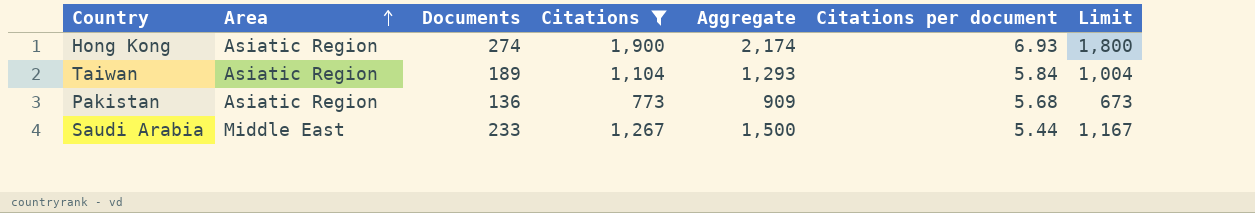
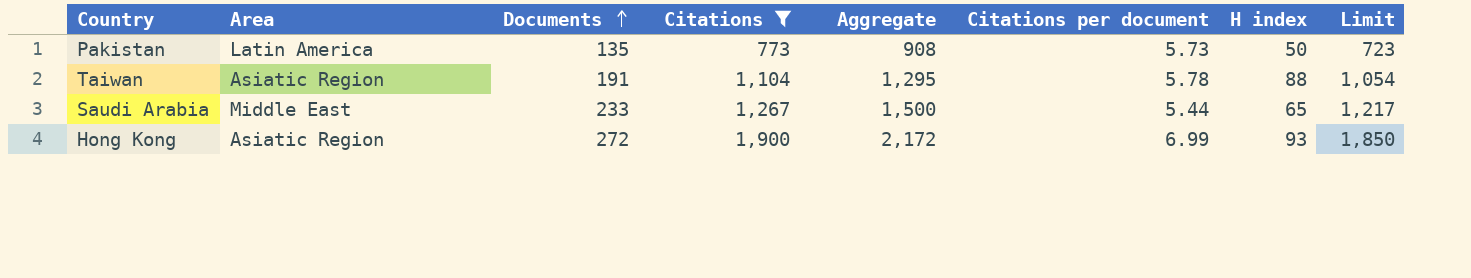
row order: Area ascending -> Documents ascending
column H index | position: none -> 7
column Limit | formula: [Citations] - 100 -> [Citations] - 50
Pakistan | Area: Asiatic Region -> Latin America
Pakistan | Documents: 136 -> 135
Pakistan | Aggregate: 909 -> 908
Pakistan | Citations per document: 5.68 -> 5.73
Taiwan | Documents: 189 -> 191
Taiwan | Aggregate: 1,293 -> 1,295
Taiwan | Citations per document: 5.84 -> 5.78
Hong Kong | Documents: 274 -> 272
Hong Kong | Aggregate: 2,174 -> 2,172
Hong Kong | Citations per document: 6.93 -> 6.99

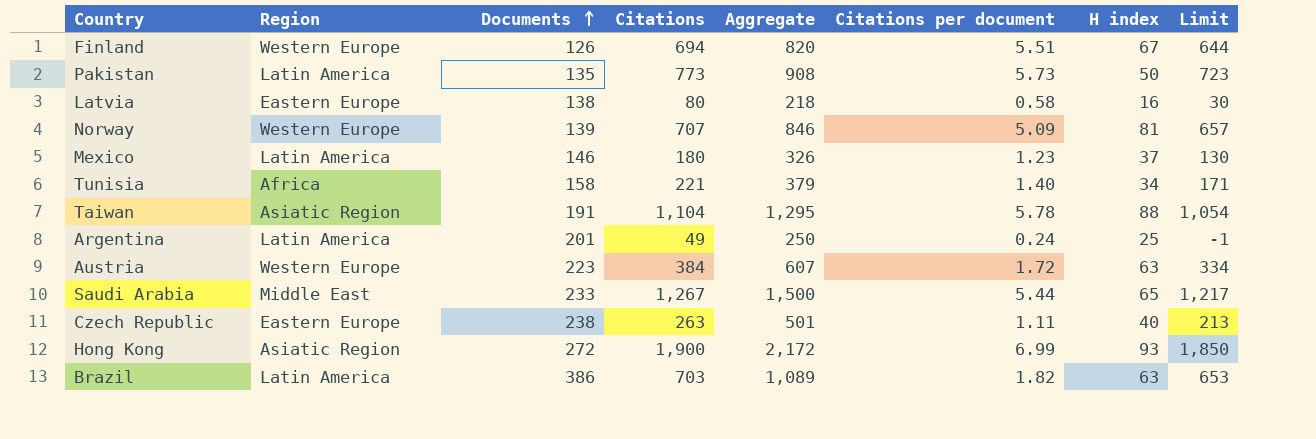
filter: Citations >= 773 -> none
column name: Area -> Region

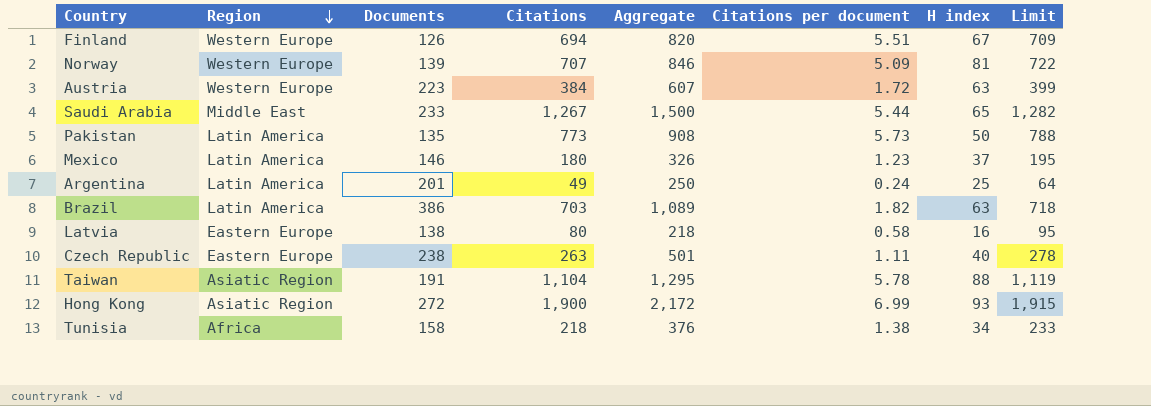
row order: Documents ascending -> Region descending
column Limit | formula: [Citations] - 50 -> [Citations] + 15
Tunisia | Citations: 221 -> 218
Tunisia | Aggregate: 379 -> 376
Tunisia | Citations per document: 1.40 -> 1.38

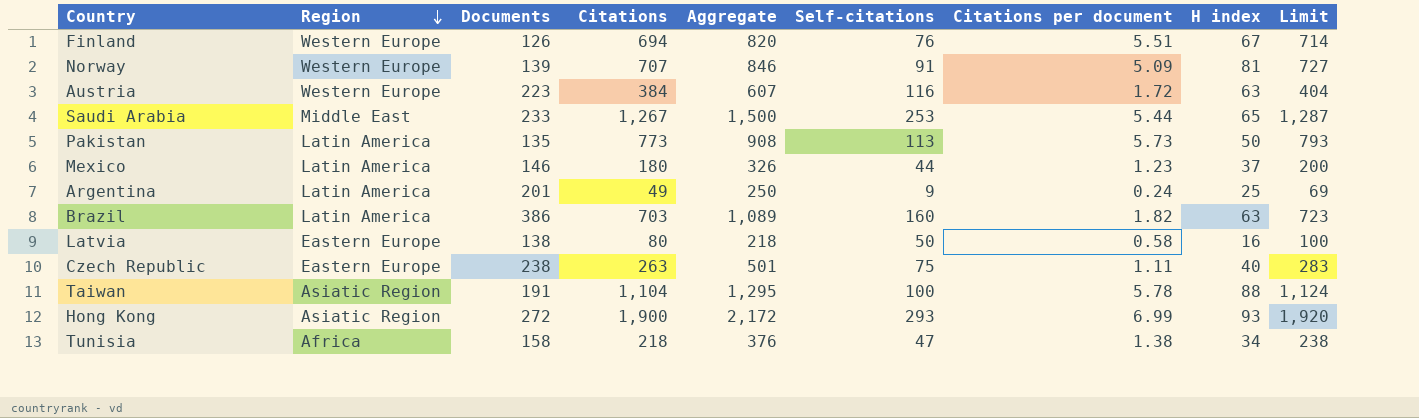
column Self-citations | position: none -> 6
column Limit | formula: [Citations] + 15 -> [Citations] + 20

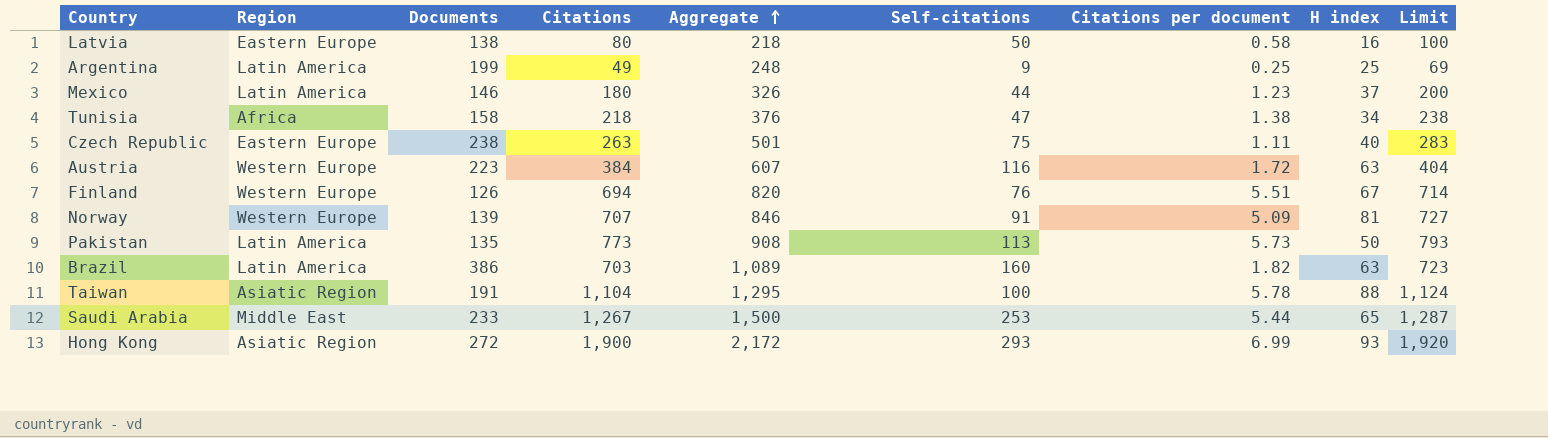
row order: Region descending -> Aggregate ascending
Argentina | Documents: 201 -> 199
Argentina | Aggregate: 250 -> 248
Argentina | Citations per document: 0.24 -> 0.25

